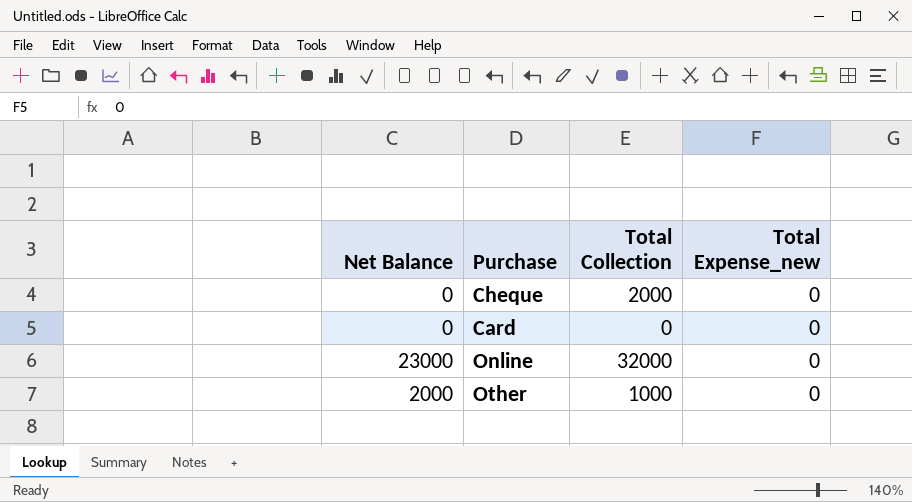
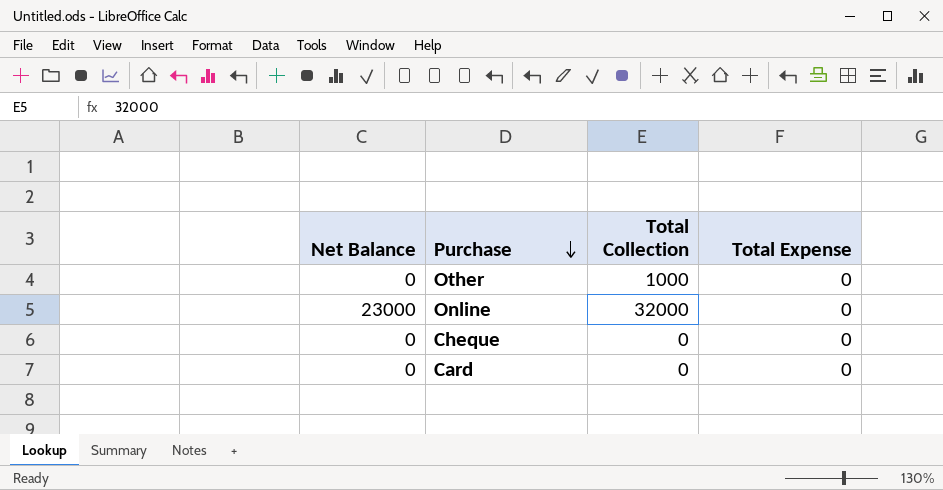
row order: none -> Purchase descending
column name: Total Expense_new -> Total Expense
Other | Net Balance: 2000 -> 0
Cheque | Total Collection: 2000 -> 0

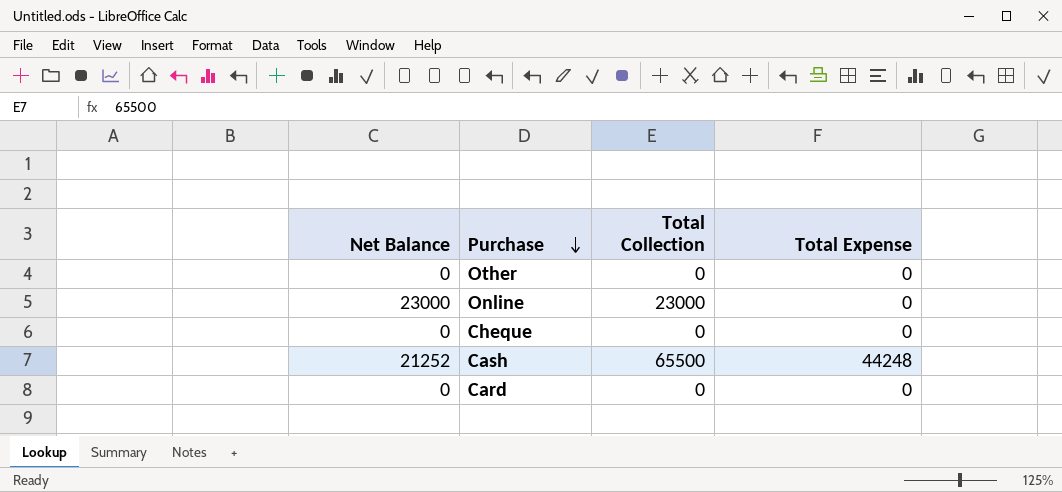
Other | Total Collection: 1000 -> 0
Online | Total Collection: 32000 -> 23000
row Cash: none -> 21252 | 65500 | 44248

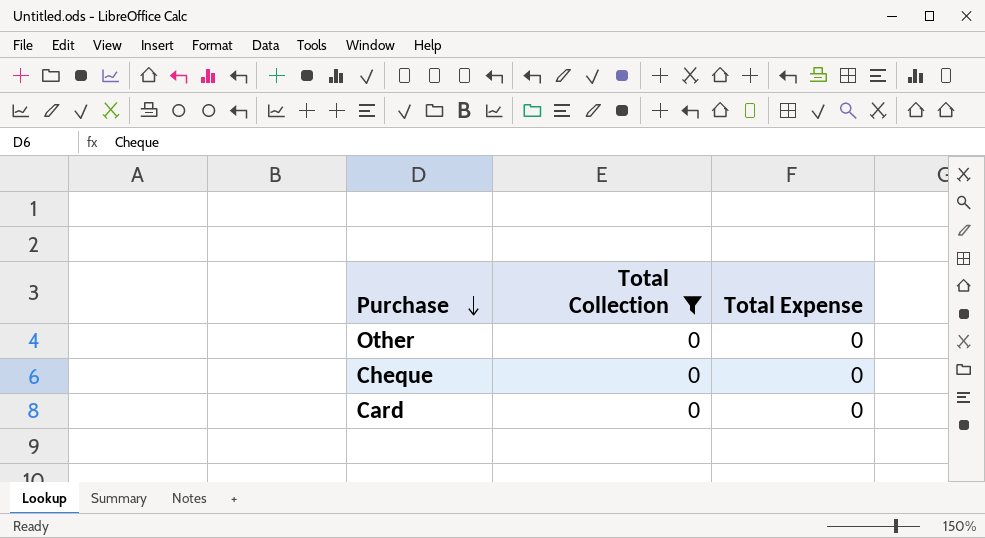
filter: none -> Total Collection = 0
column Net Balance | position: 1 -> none

